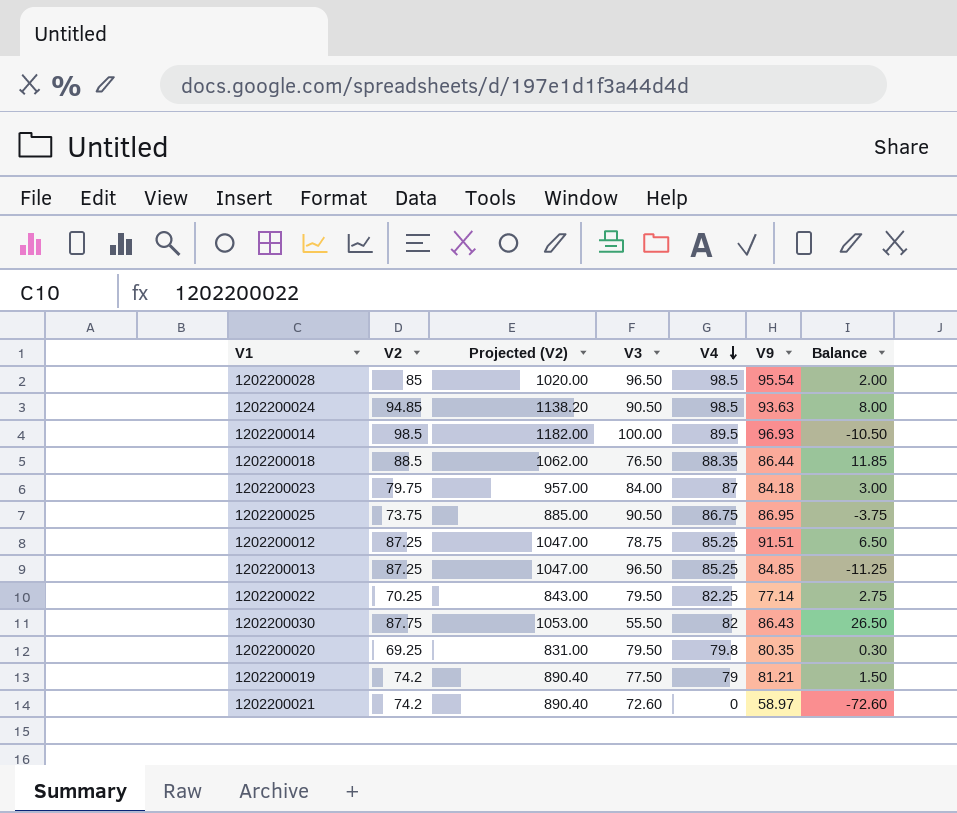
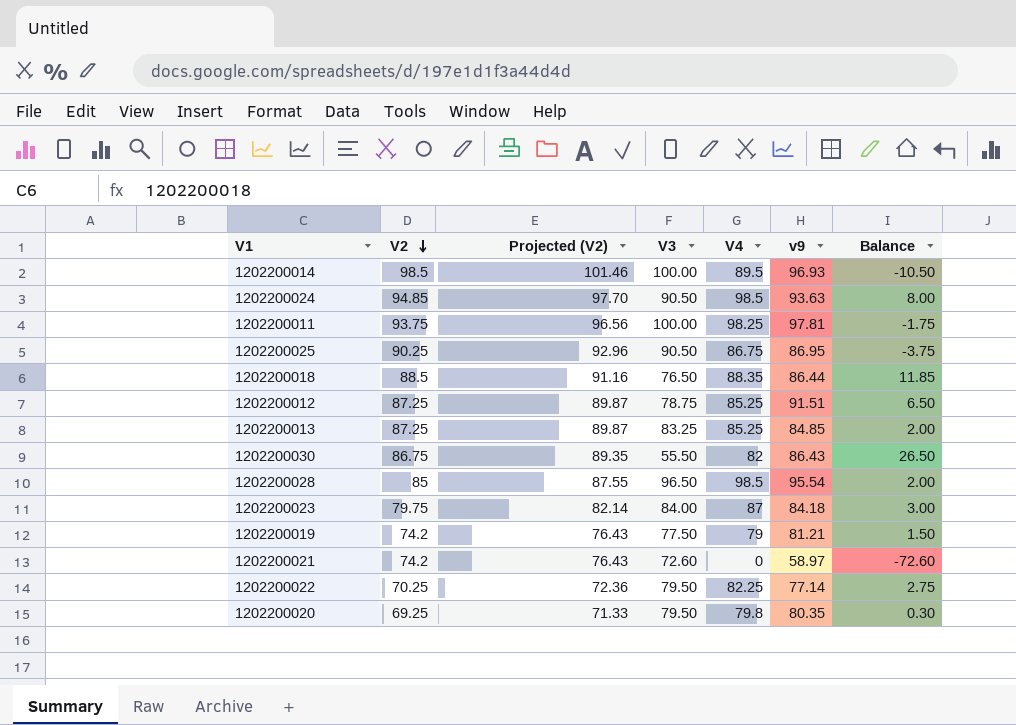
row order: V4 descending -> V2 descending
column Projected (V2) | formula: [V2] * 12 -> [V2] * 1.03
column name: V9 -> v9
row 1202200011: none -> 93.75 | 96.56 | 100.00 | 98.25 | 97.81 | -1.75
1202200025 | V2: 73.75 -> 90.25
1202200013 | V3: 96.50 -> 83.25
1202200013 | Balance: -11.25 -> 2.00
1202200030 | V2: 87.75 -> 86.75

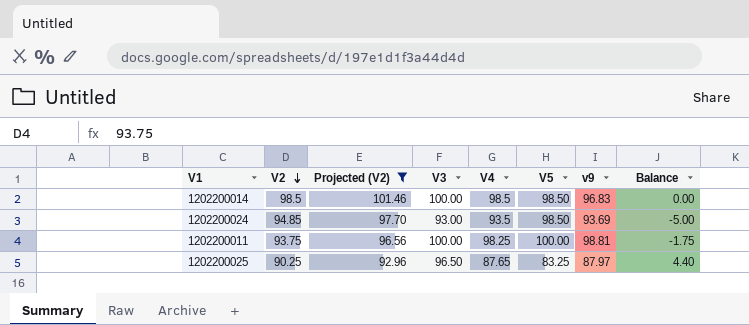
filter: none -> Projected (V2) >= 92.96
column V5 | position: none -> 6
column Balance | formula: [V4] - [V3] -> [V4] - [V5]
1202200014 | V4: 89.5 -> 98.5
1202200014 | v9: 96.93 -> 96.83
1202200024 | V3: 90.50 -> 93.00
1202200024 | V4: 98.5 -> 93.5
1202200024 | v9: 93.63 -> 93.69
1202200011 | v9: 97.81 -> 98.81
1202200025 | V3: 90.50 -> 96.50
1202200025 | V4: 86.75 -> 87.65
1202200025 | v9: 86.95 -> 87.97

